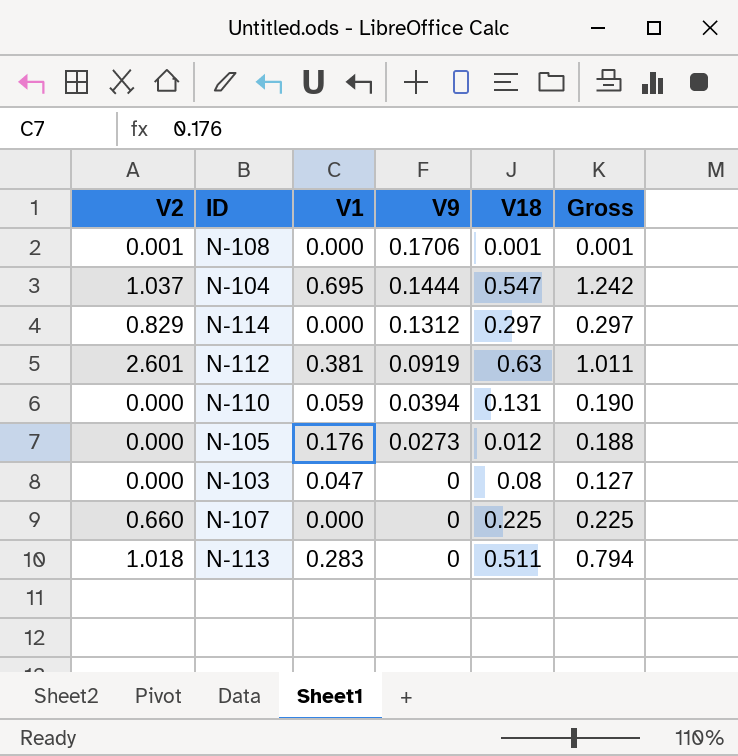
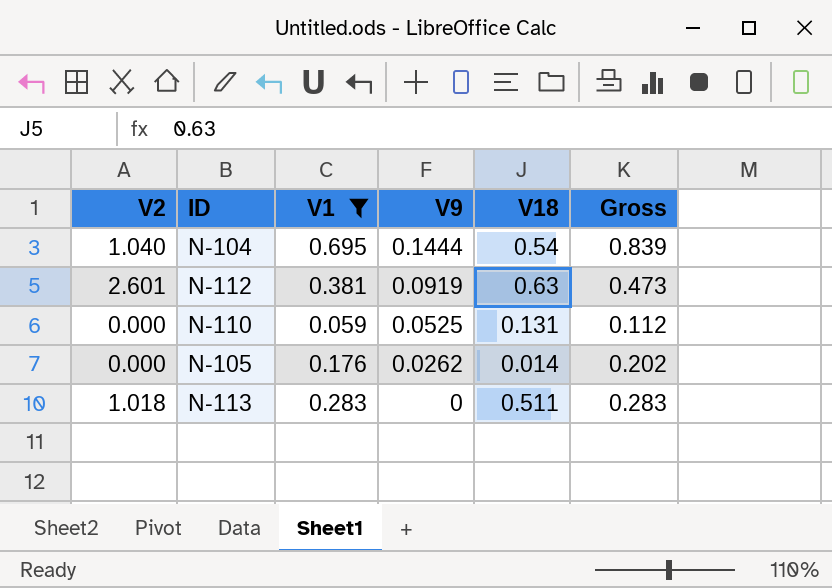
filter: none -> V1 >= 0.059
column Gross | formula: [V1] + [V18] -> [V1] + [V9]
N-104 | V2: 1.037 -> 1.040
N-104 | V18: 0.547 -> 0.54
N-110 | V9: 0.0394 -> 0.0525
N-105 | V9: 0.0273 -> 0.0262
N-105 | V18: 0.012 -> 0.014

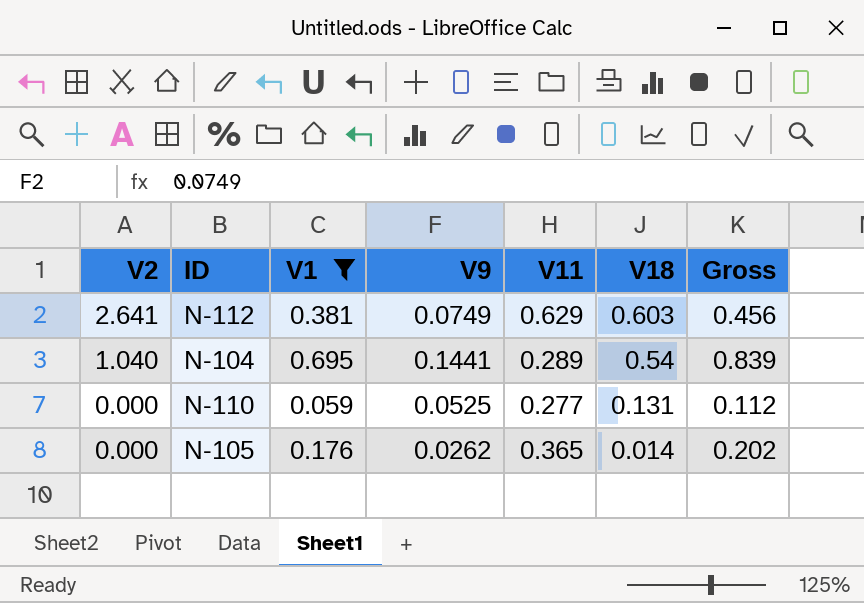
row order: V9 descending -> V2 descending
column V11 | position: none -> 5
row N-113: 1.018 | 0.283 | 0 | 0.511 | 0.283 -> none
N-112 | V2: 2.601 -> 2.641
N-112 | V9: 0.0919 -> 0.0749
N-112 | V18: 0.63 -> 0.603
N-112 | Gross: 0.473 -> 0.456
N-104 | V9: 0.1444 -> 0.1441

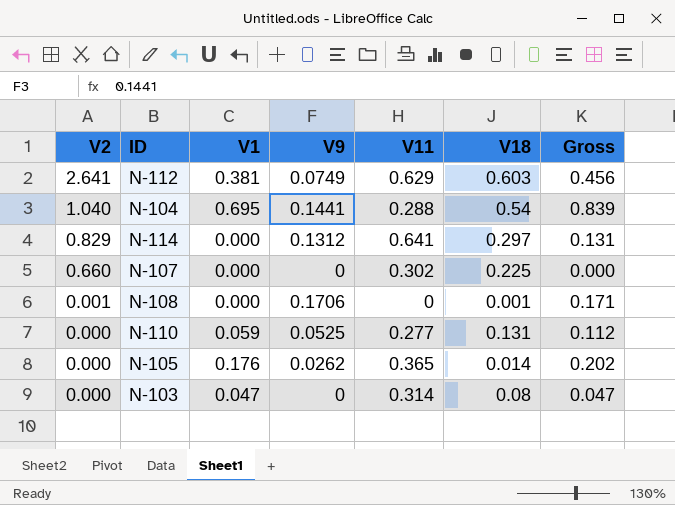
filter: V1 >= 0.059 -> none
N-104 | V11: 0.289 -> 0.288

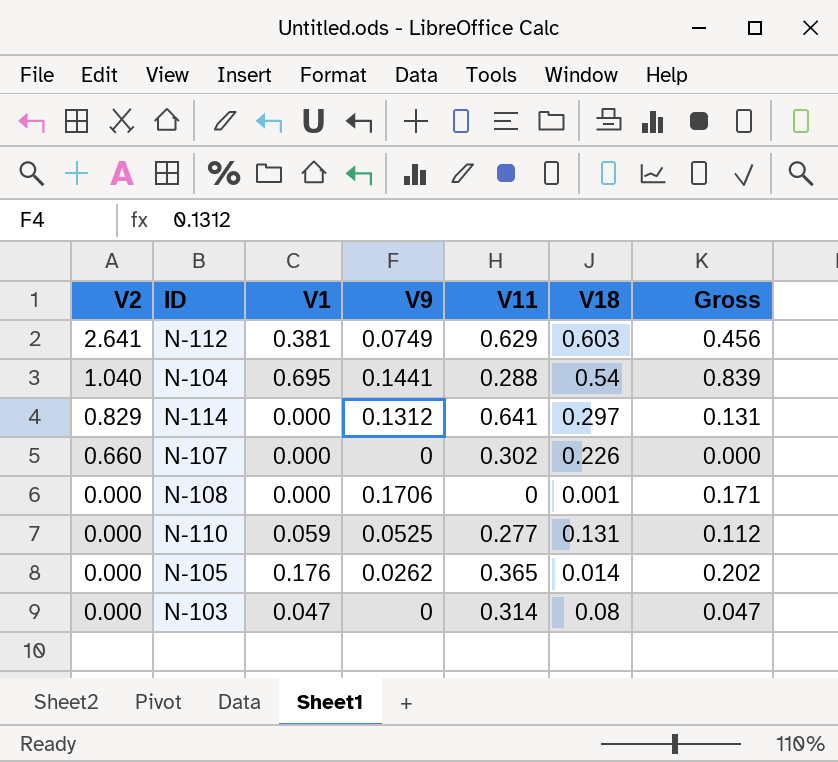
N-107 | V18: 0.225 -> 0.226
N-108 | V2: 0.001 -> 0.000

